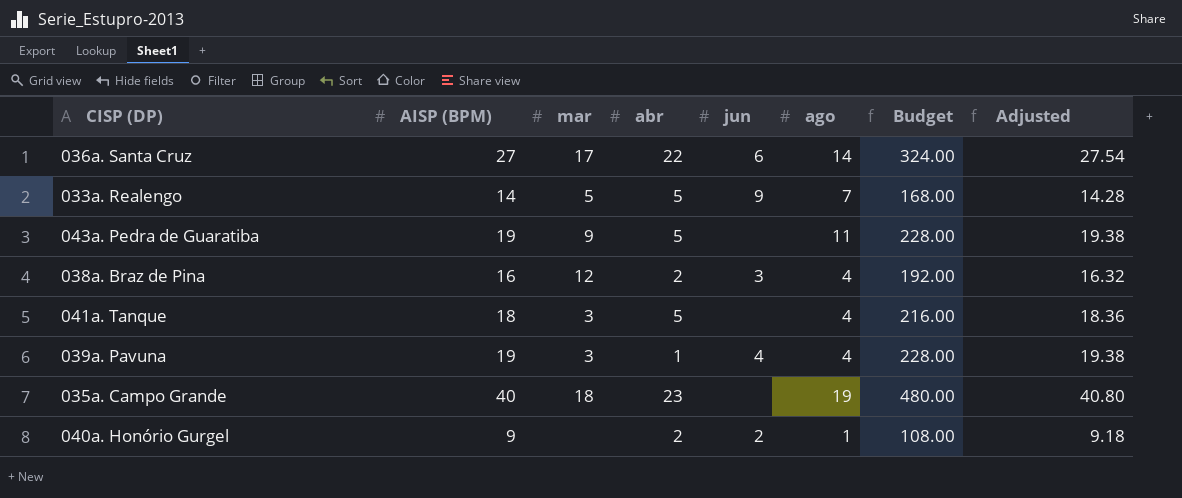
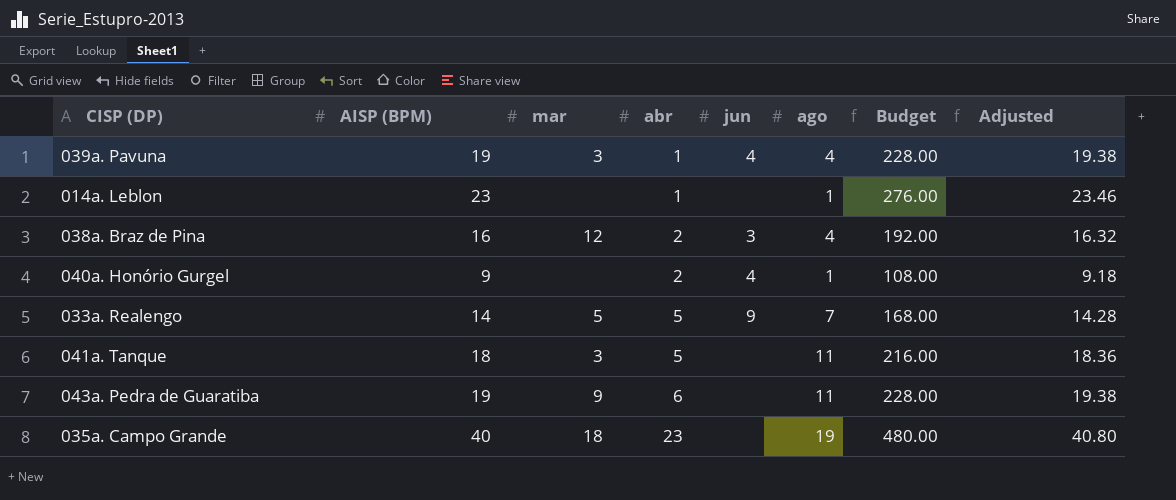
row order: none -> abr ascending
row 036a. Santa Cruz: 27 | 17 | 22 | 6 | 14 | 324.00 | 27.54 -> none
row 014a. Leblon: none -> 23 | none | 1 | none | 1 | 276.00 | 23.46
040a. Honório Gurgel | jun: 2 -> 4
041a. Tanque | ago: 4 -> 11
043a. Pedra de Guaratiba | abr: 5 -> 6

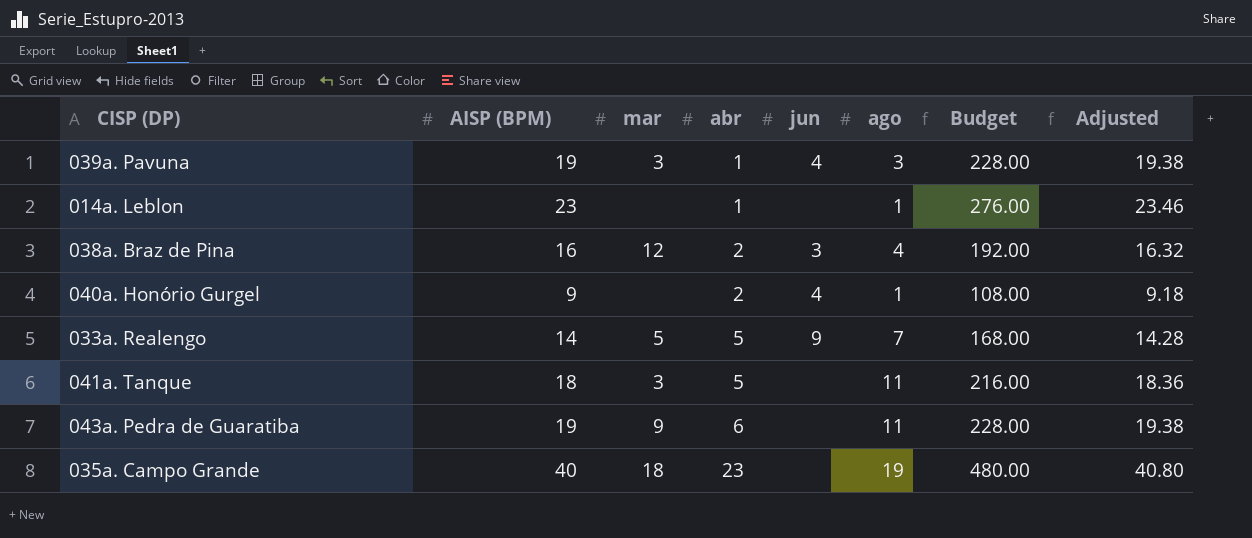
039a. Pavuna | ago: 4 -> 3

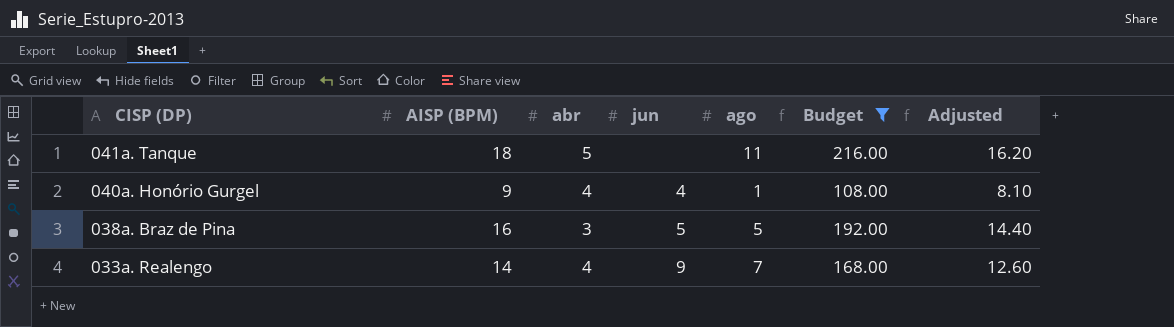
filter: none -> Budget <= 216.00
row order: abr ascending -> CISP (DP) descending
column mar | position: 3 -> none
column Adjusted | formula: [AISP (BPM)] * 1.02 -> [AISP (BPM)] * 0.9
040a. Honório Gurgel | abr: 2 -> 4
038a. Braz de Pina | abr: 2 -> 3
038a. Braz de Pina | jun: 3 -> 5
038a. Braz de Pina | ago: 4 -> 5
033a. Realengo | abr: 5 -> 4

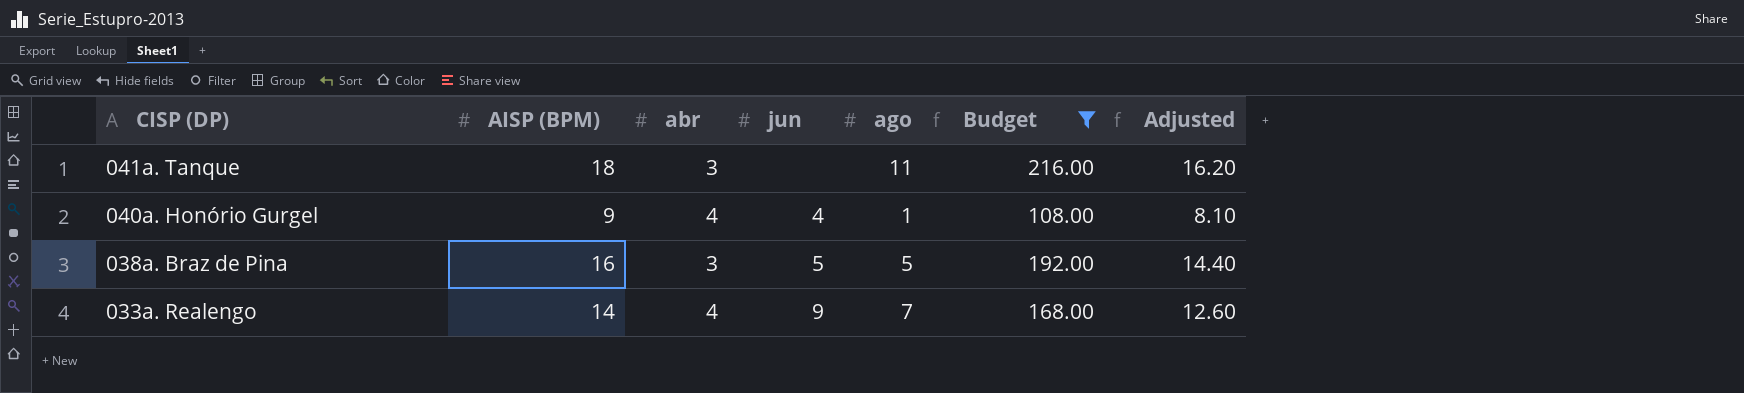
041a. Tanque | abr: 5 -> 3

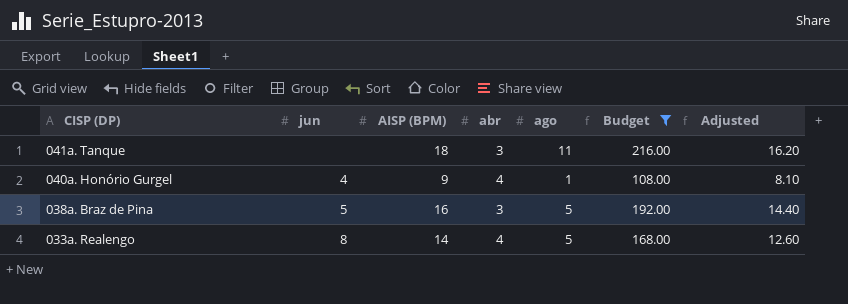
column jun | position: 4 -> 2
033a. Realengo | jun: 9 -> 8
033a. Realengo | ago: 7 -> 5

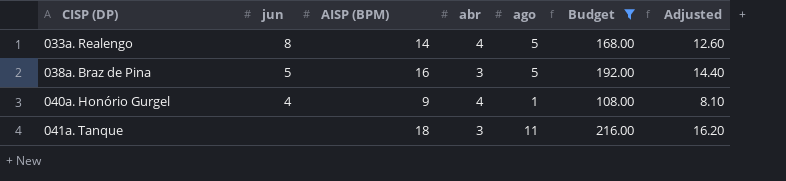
row order: CISP (DP) descending -> CISP (DP) ascending

